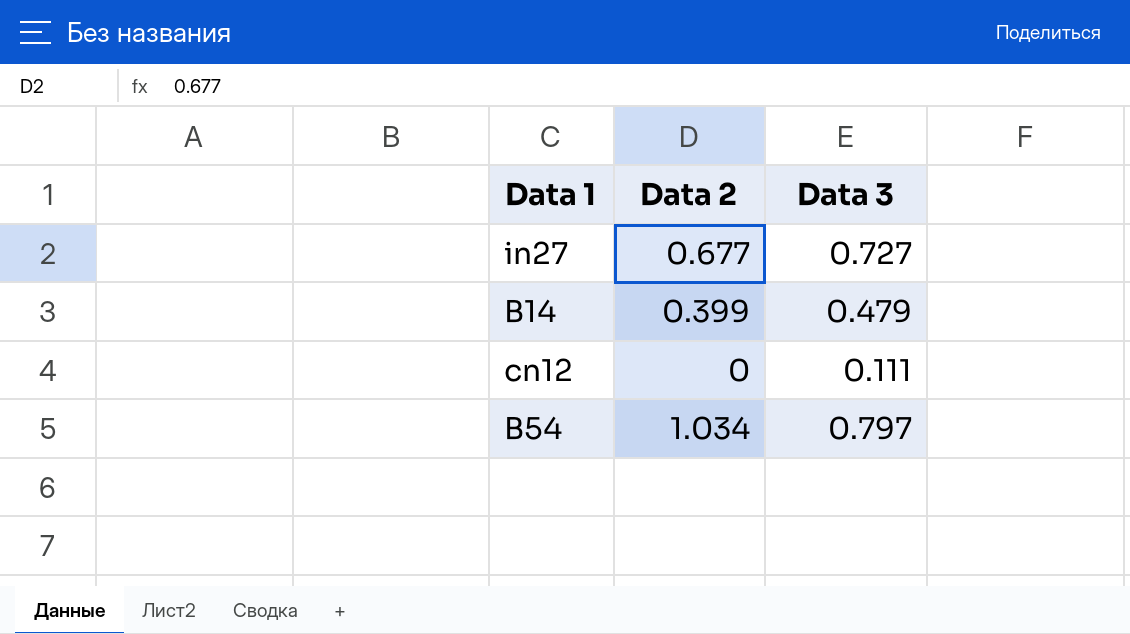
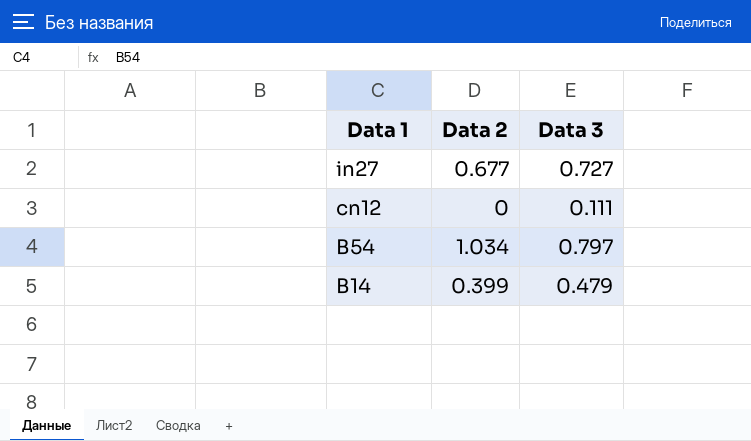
row order: none -> Data 1 descending

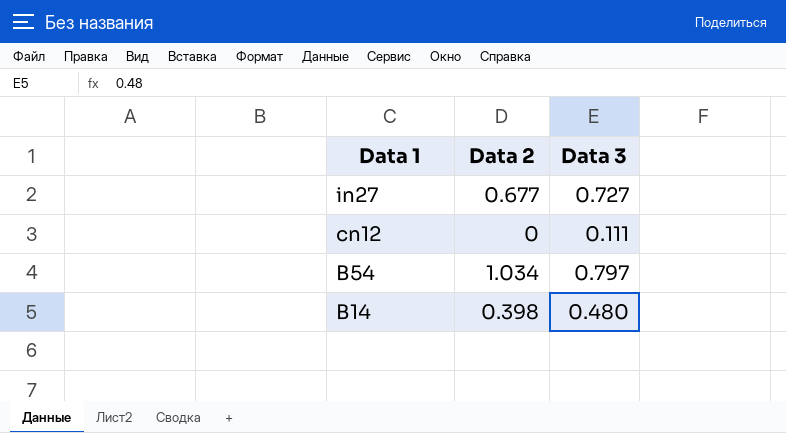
B14 | Data 2: 0.399 -> 0.398
B14 | Data 3: 0.479 -> 0.480

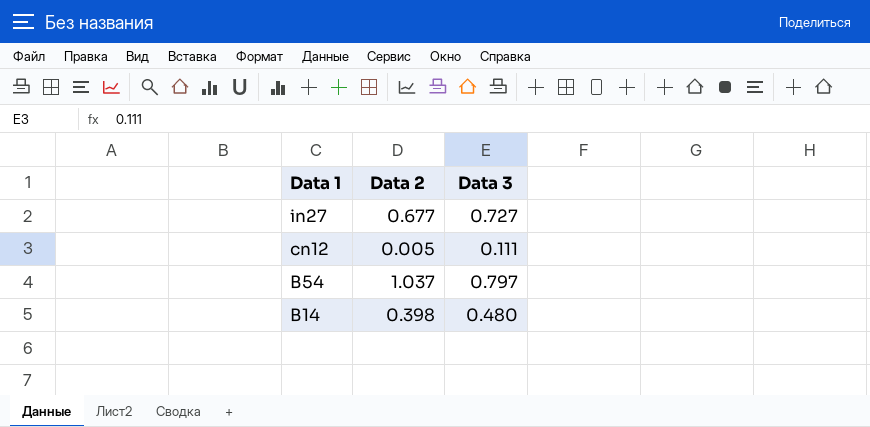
cn12 | Data 2: 0 -> 0.005
B54 | Data 2: 1.034 -> 1.037

